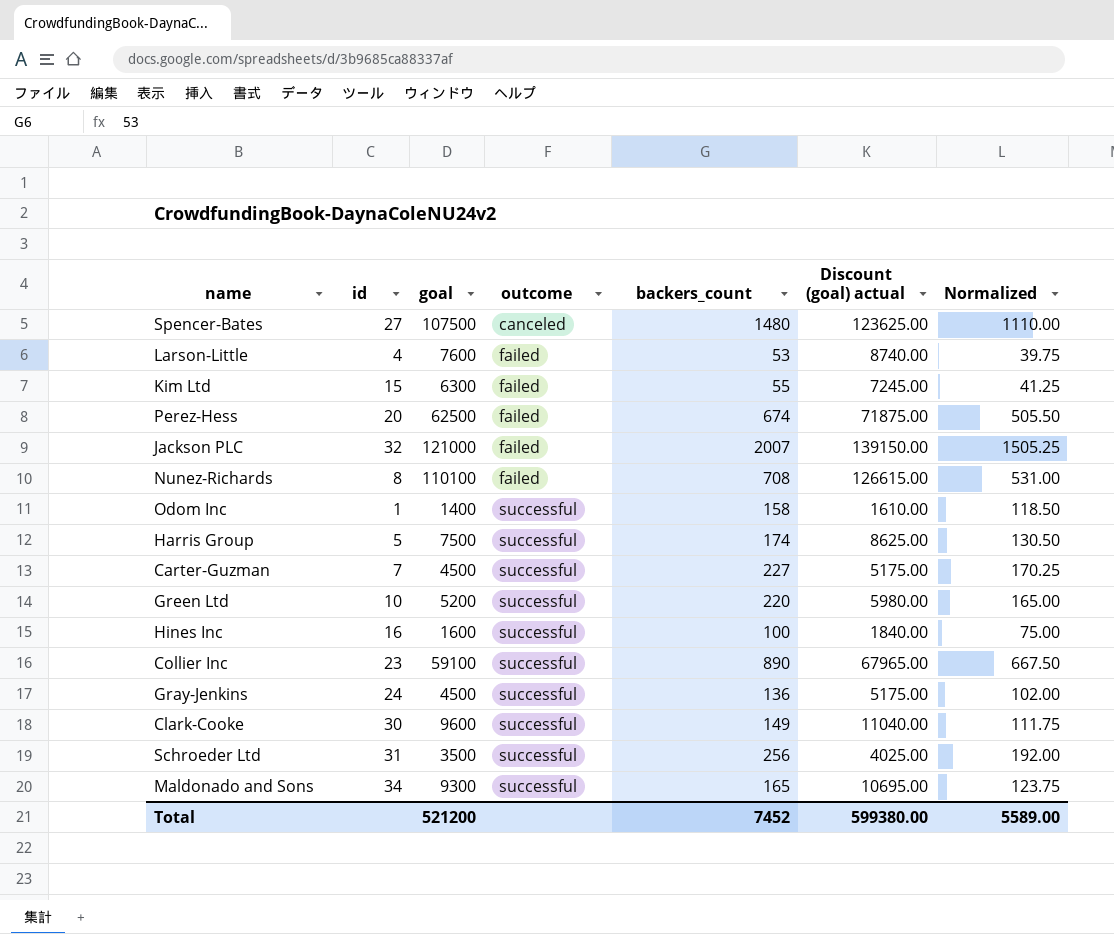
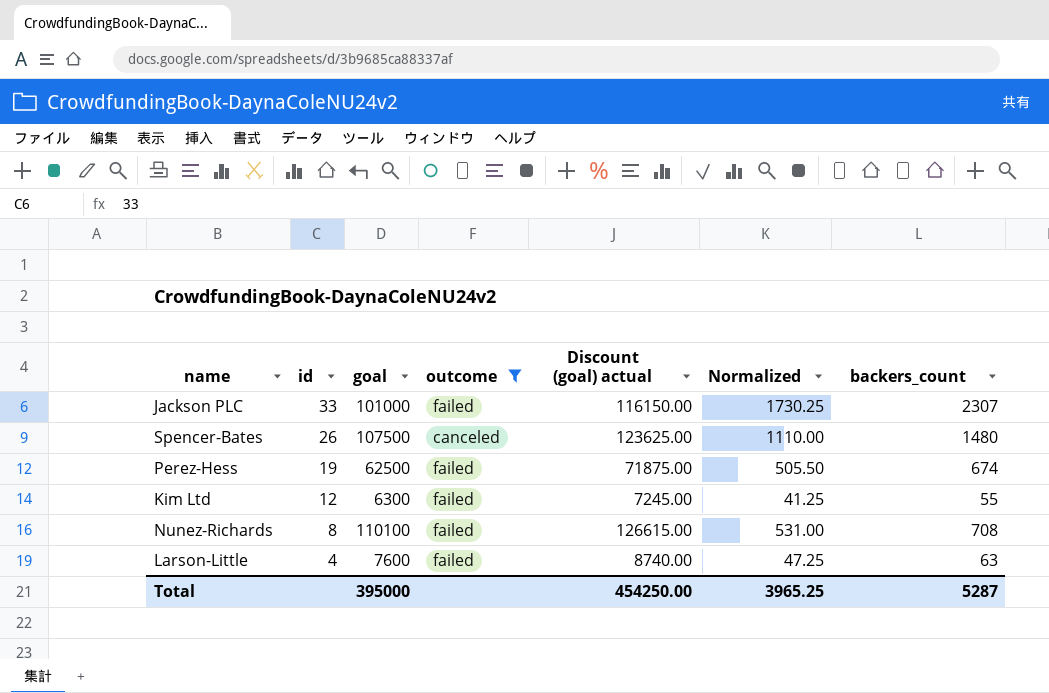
filter: none -> outcome != successful
row order: outcome ascending -> id descending
column backers_count | position: 5 -> 7
Jackson PLC | id: 32 -> 33
Jackson PLC | goal: 121000 -> 101000
Jackson PLC | Discount (goal) actual: 139150.00 -> 116150.00
Jackson PLC | Normalized: 1505.25 -> 1730.25
Jackson PLC | backers_count: 2007 -> 2307
Spencer-Bates | id: 27 -> 26
Perez-Hess | id: 20 -> 19
Kim Ltd | id: 15 -> 12
Larson-Little | Normalized: 39.75 -> 47.25
Larson-Little | backers_count: 53 -> 63
Total | goal: 521200 -> 395000
Total | Discount (goal) actual: 599380.00 -> 454250.00
Total | Normalized: 5589.00 -> 3965.25
Total | backers_count: 7452 -> 5287

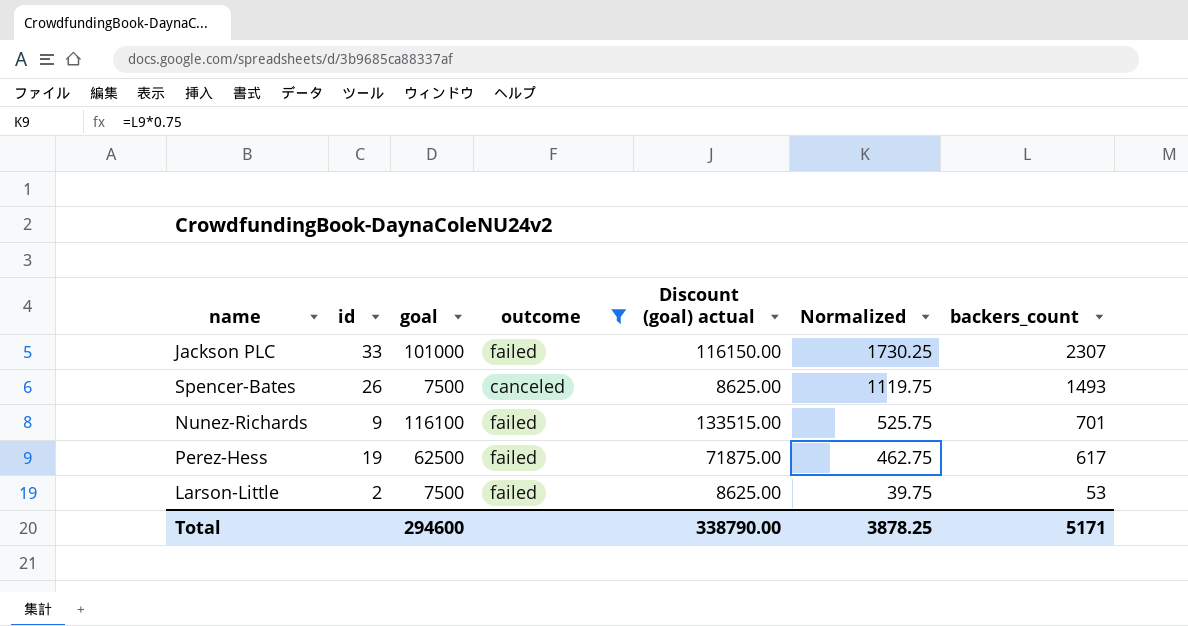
row order: id descending -> Normalized descending
row Kim Ltd: 12 | 6300 | failed | 7245.00 | 41.25 | 55 -> none
Spencer-Bates | goal: 107500 -> 7500
Spencer-Bates | Discount (goal) actual: 123625.00 -> 8625.00
Spencer-Bates | Normalized: 1110.00 -> 1119.75
Spencer-Bates | backers_count: 1480 -> 1493
Nunez-Richards | id: 8 -> 9
Nunez-Richards | goal: 110100 -> 116100
Nunez-Richards | Discount (goal) actual: 126615.00 -> 133515.00
Nunez-Richards | Normalized: 531.00 -> 525.75
Nunez-Richards | backers_count: 708 -> 701
Perez-Hess | Normalized: 505.50 -> 462.75
Perez-Hess | backers_count: 674 -> 617
Larson-Little | id: 4 -> 2
Larson-Little | goal: 7600 -> 7500
Larson-Little | Discount (goal) actual: 8740.00 -> 8625.00
Larson-Little | Normalized: 47.25 -> 39.75
Larson-Little | backers_count: 63 -> 53
Total | goal: 395000 -> 294600
Total | Discount (goal) actual: 454250.00 -> 338790.00
Total | Normalized: 3965.25 -> 3878.25
Total | backers_count: 5287 -> 5171

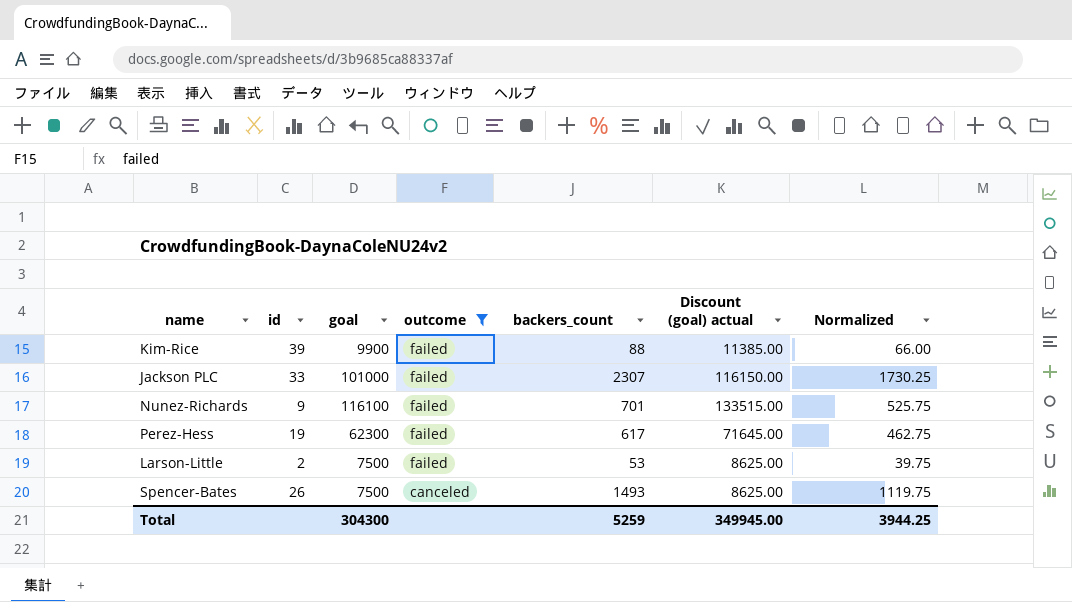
row order: Normalized descending -> outcome descending
column backers_count | position: 7 -> 5
row Kim-Rice: none -> 39 | 9900 | failed | 88 | 11385.00 | 66.00
Perez-Hess | goal: 62500 -> 62300
Perez-Hess | Discount (goal) actual: 71875.00 -> 71645.00
Total | goal: 294600 -> 304300
Total | backers_count: 5171 -> 5259
Total | Discount (goal) actual: 338790.00 -> 349945.00
Total | Normalized: 3878.25 -> 3944.25

